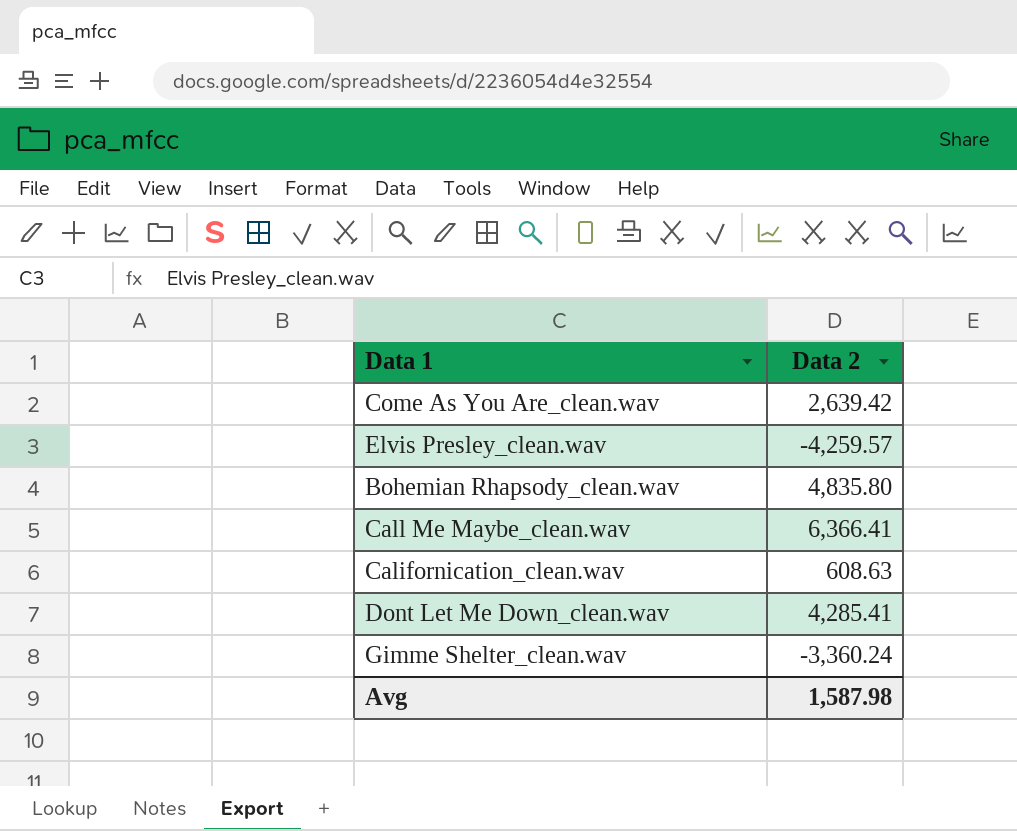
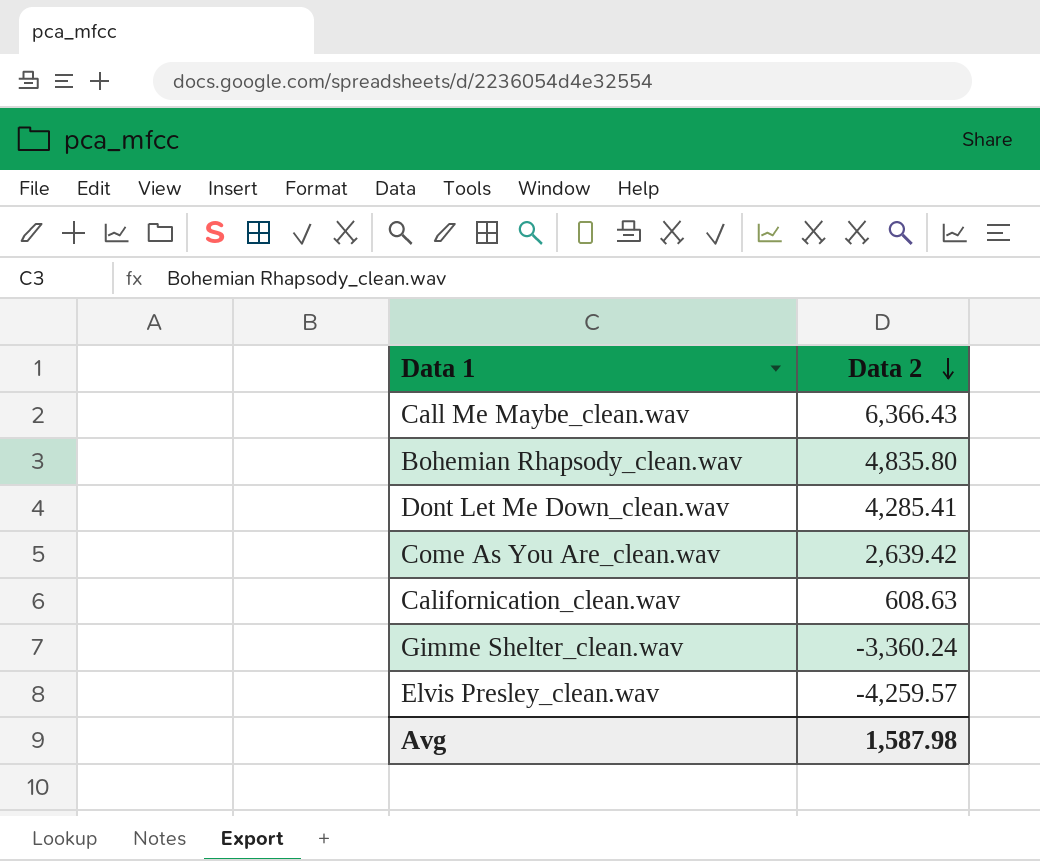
row order: none -> Data 2 descending
Call Me Maybe_clean.wav | Data 2: 6,366.41 -> 6,366.43

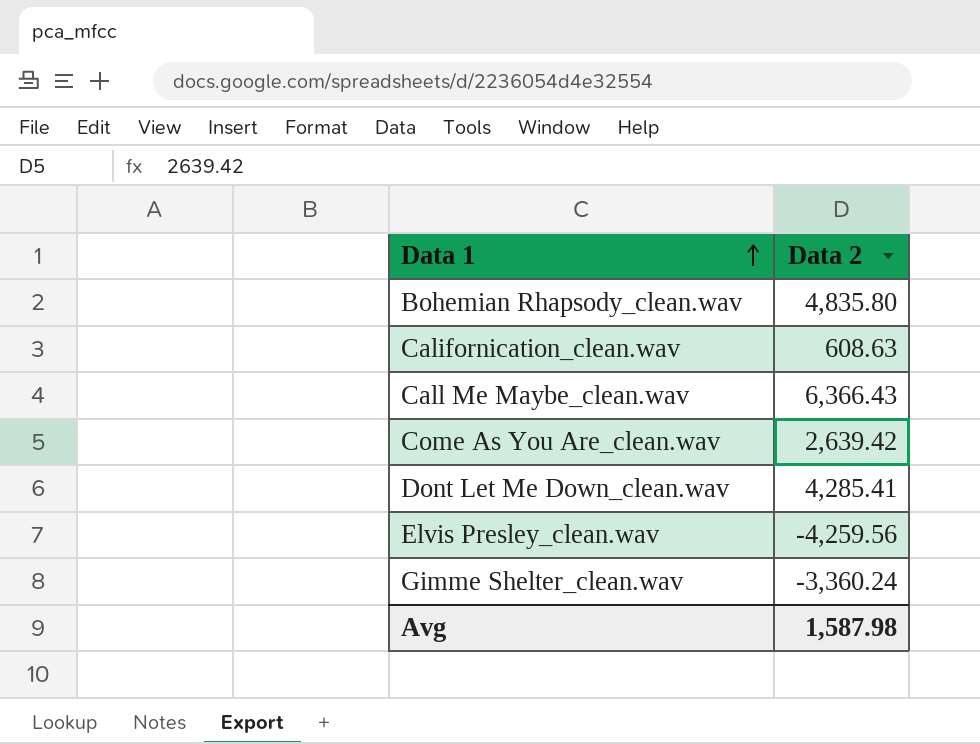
row order: Data 2 descending -> Data 1 ascending
Elvis Presley_clean.wav | Data 2: -4,259.57 -> -4,259.56

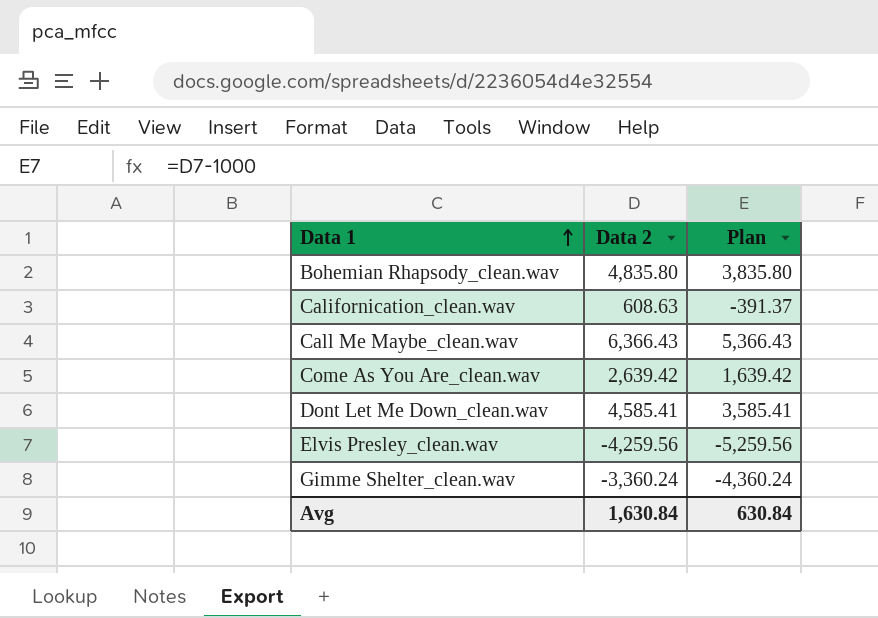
column Plan | formula: none -> [Data 2] - 1000
Dont Let Me Down_clean.wav | Data 2: 4,285.41 -> 4,585.41
Avg | Data 2: 1,587.98 -> 1,630.84

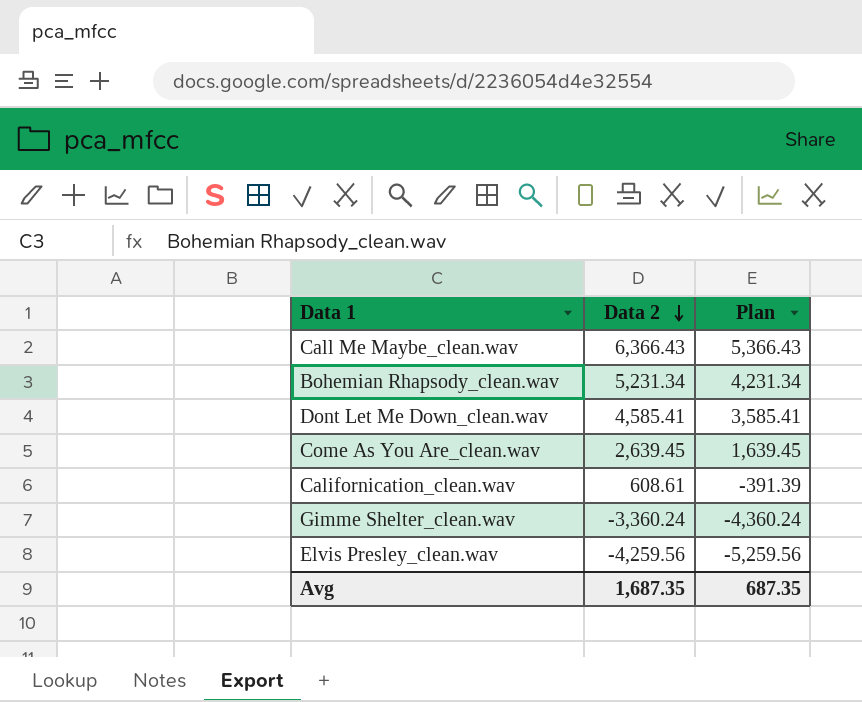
row order: Data 1 ascending -> Data 2 descending
Bohemian Rhapsody_clean.wav | Data 2: 4,835.80 -> 5,231.34
Bohemian Rhapsody_clean.wav | Plan: 3,835.80 -> 4,231.34
Come As You Are_clean.wav | Data 2: 2,639.42 -> 2,639.45
Come As You Are_clean.wav | Plan: 1,639.42 -> 1,639.45
Californication_clean.wav | Data 2: 608.63 -> 608.61
Californication_clean.wav | Plan: -391.37 -> -391.39
Avg | Data 2: 1,630.84 -> 1,687.35
Avg | Plan: 630.84 -> 687.35

